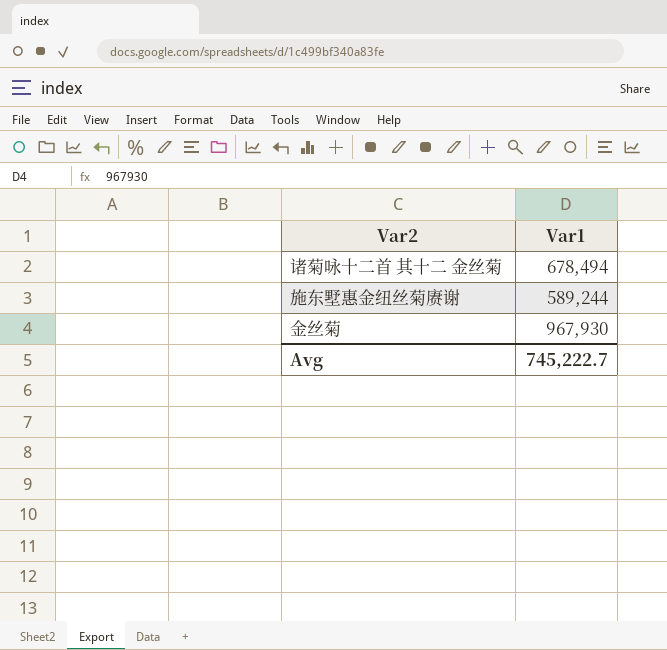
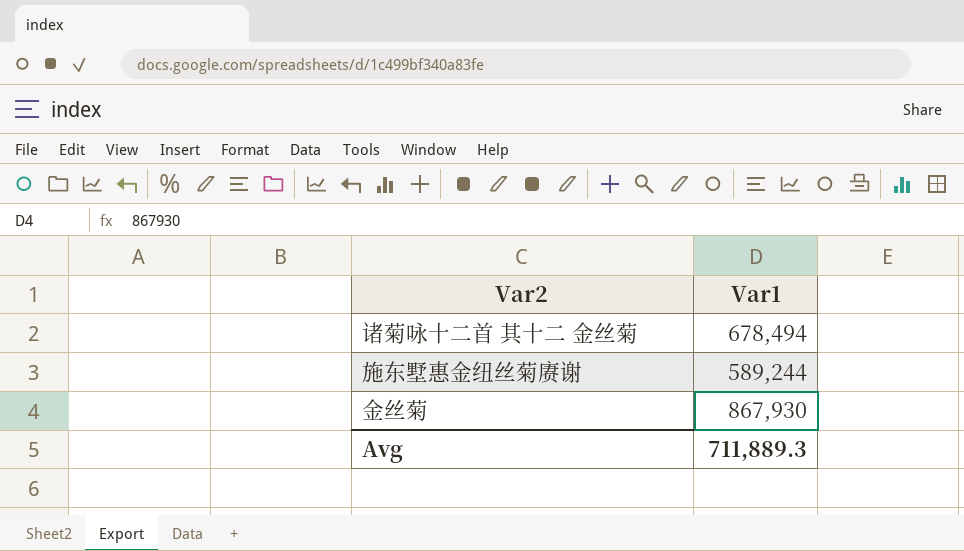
金丝菊 | Var1: 967,930 -> 867,930
Avg | Var1: 745,222.7 -> 711,889.3

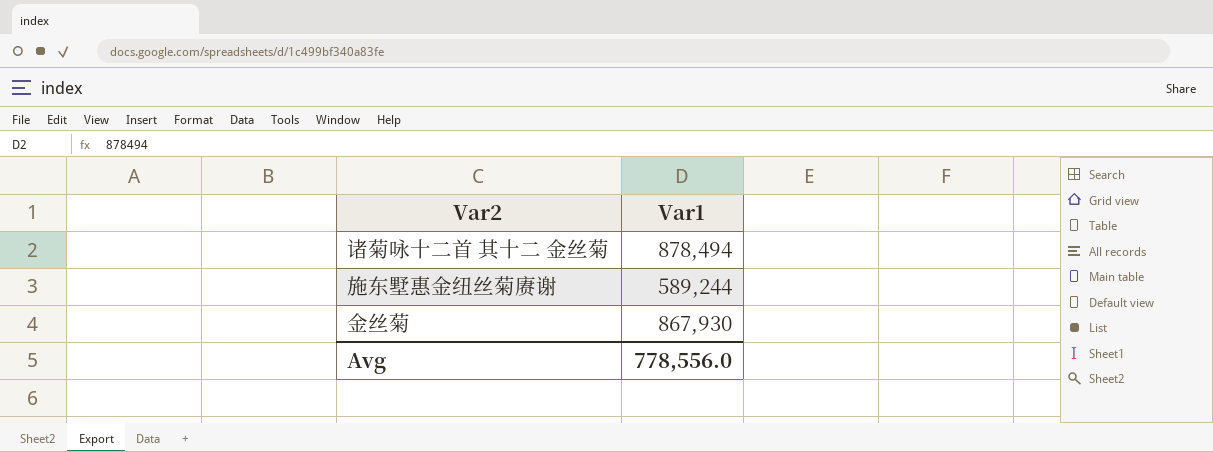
诸菊咏十二首 其十二 金丝菊 | Var1: 678,494 -> 878,494
Avg | Var1: 711,889.3 -> 778,556.0

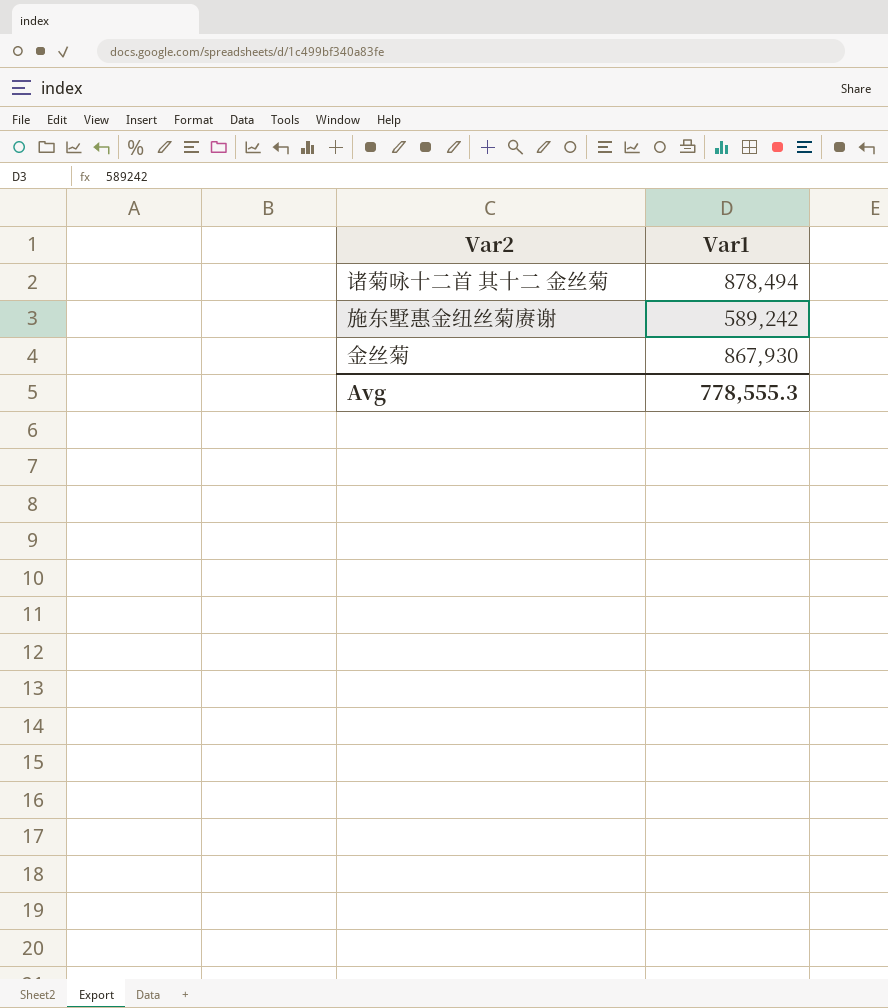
施东墅惠金纽丝菊赓谢 | Var1: 589,244 -> 589,242
Avg | Var1: 778,556.0 -> 778,555.3

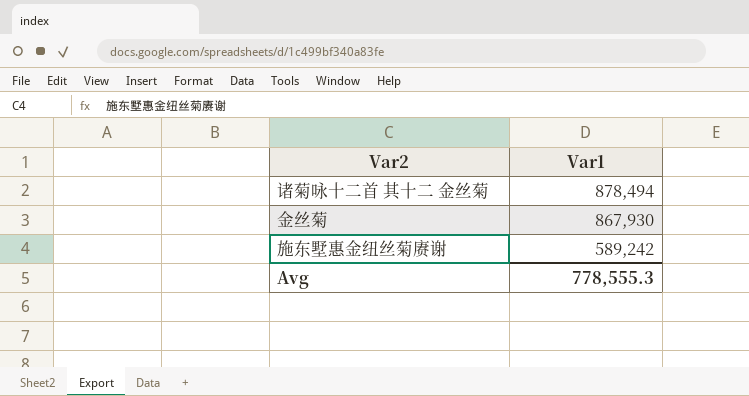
row order: none -> Var1 descending

